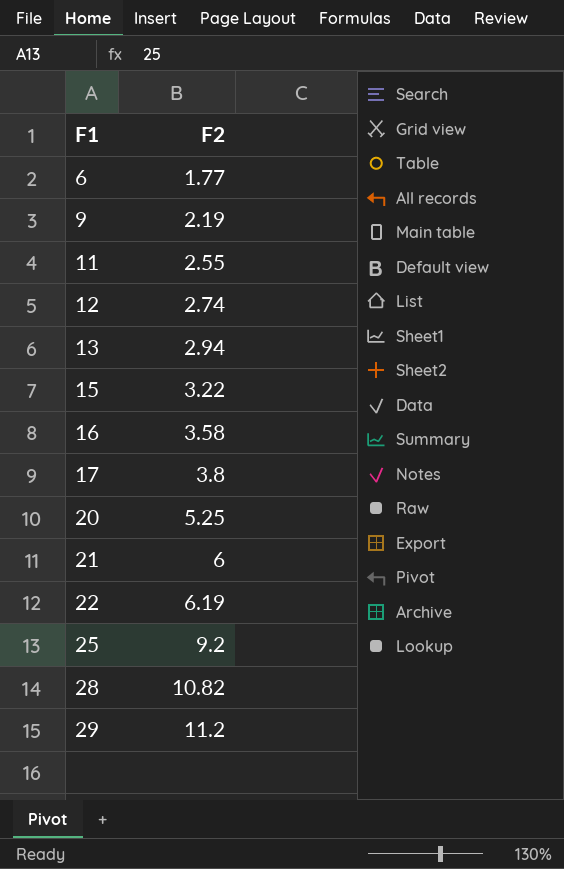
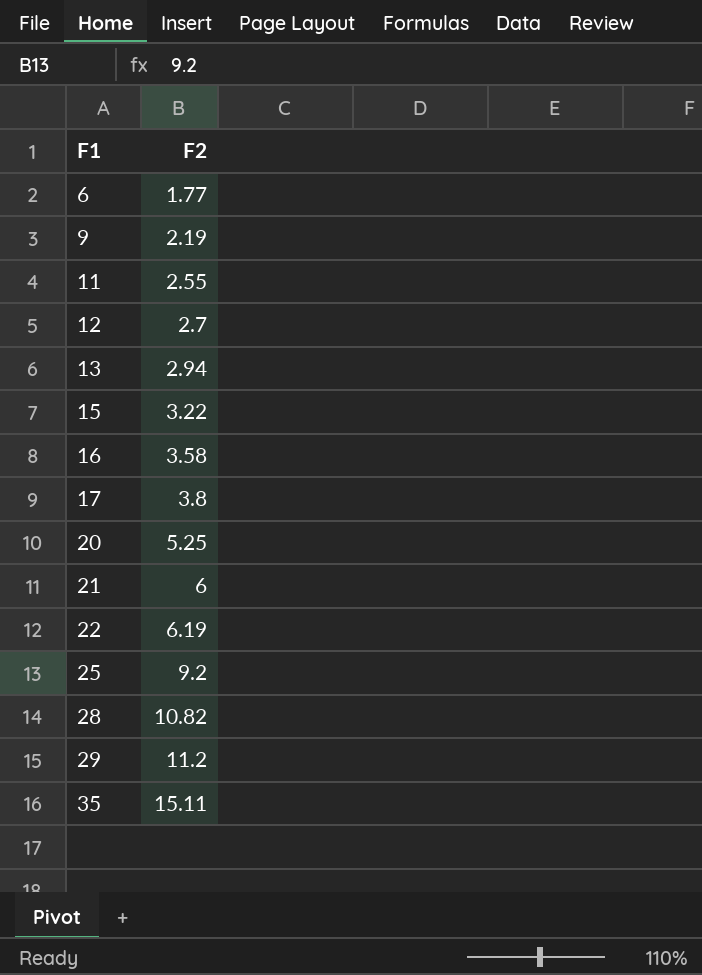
12 | F2: 2.74 -> 2.7
row 35: none -> 15.11

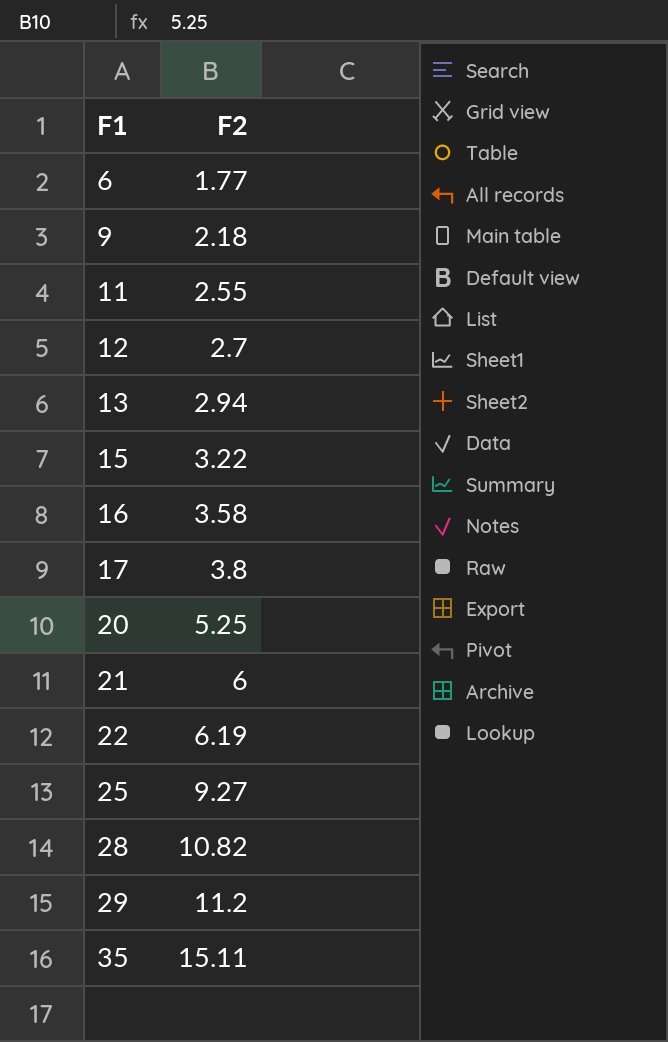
9 | F2: 2.19 -> 2.18
25 | F2: 9.2 -> 9.27

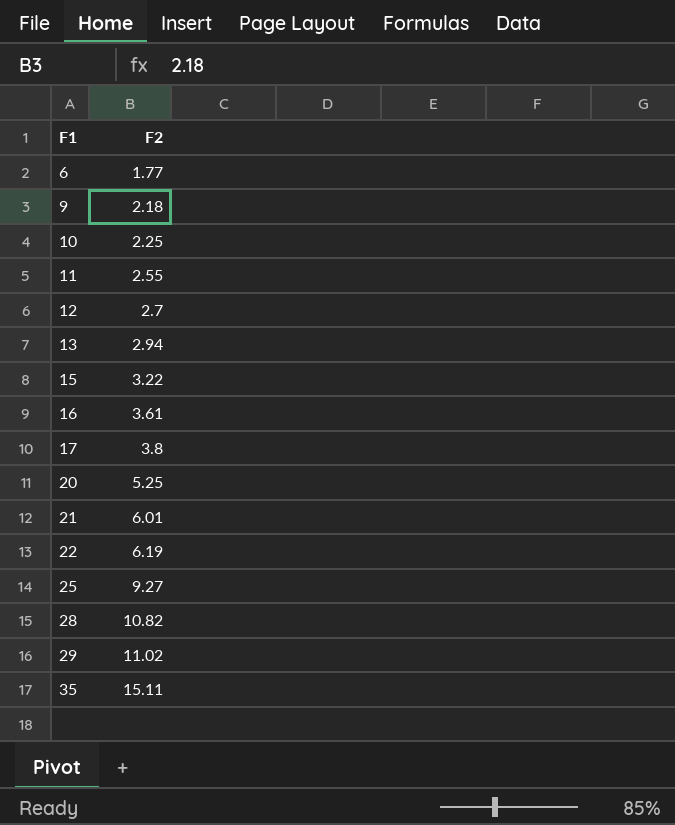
row 10: none -> 2.25
16 | F2: 3.58 -> 3.61
21 | F2: 6 -> 6.01
29 | F2: 11.2 -> 11.02

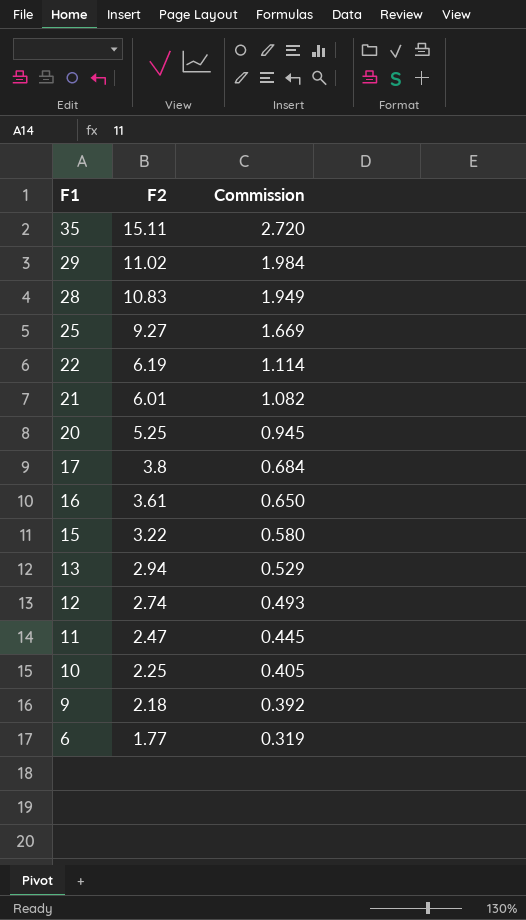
row order: F1 ascending -> F1 descending
column Commission | formula: none -> [F2] * 0.18
28 | F2: 10.82 -> 10.83
12 | F2: 2.7 -> 2.74
11 | F2: 2.55 -> 2.47

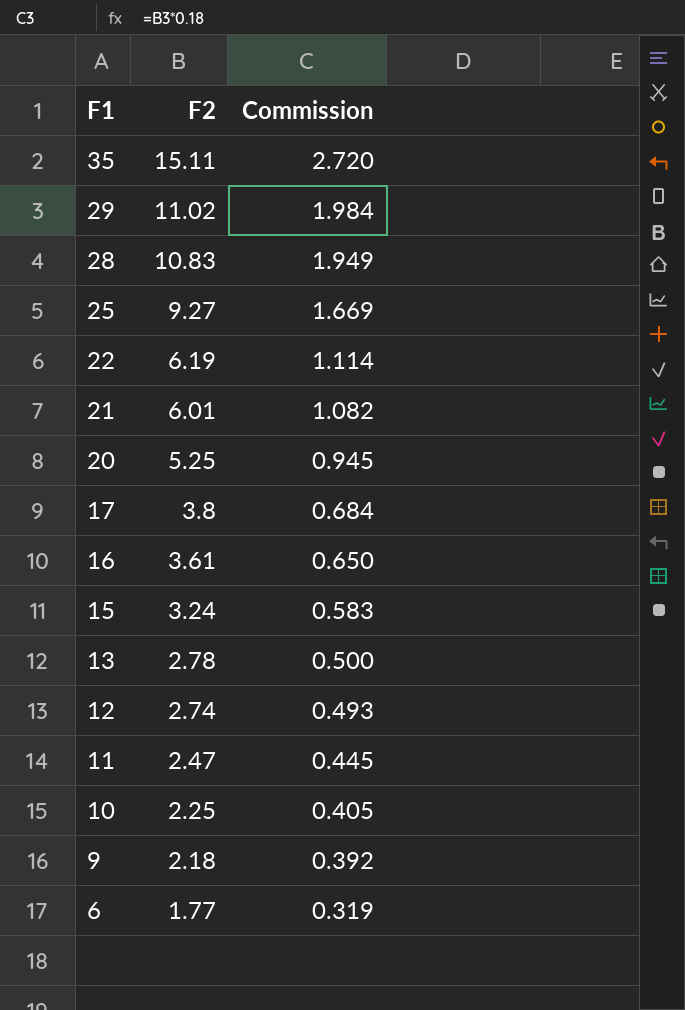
15 | F2: 3.22 -> 3.24
15 | Commission: 0.580 -> 0.583
13 | F2: 2.94 -> 2.78
13 | Commission: 0.529 -> 0.500

